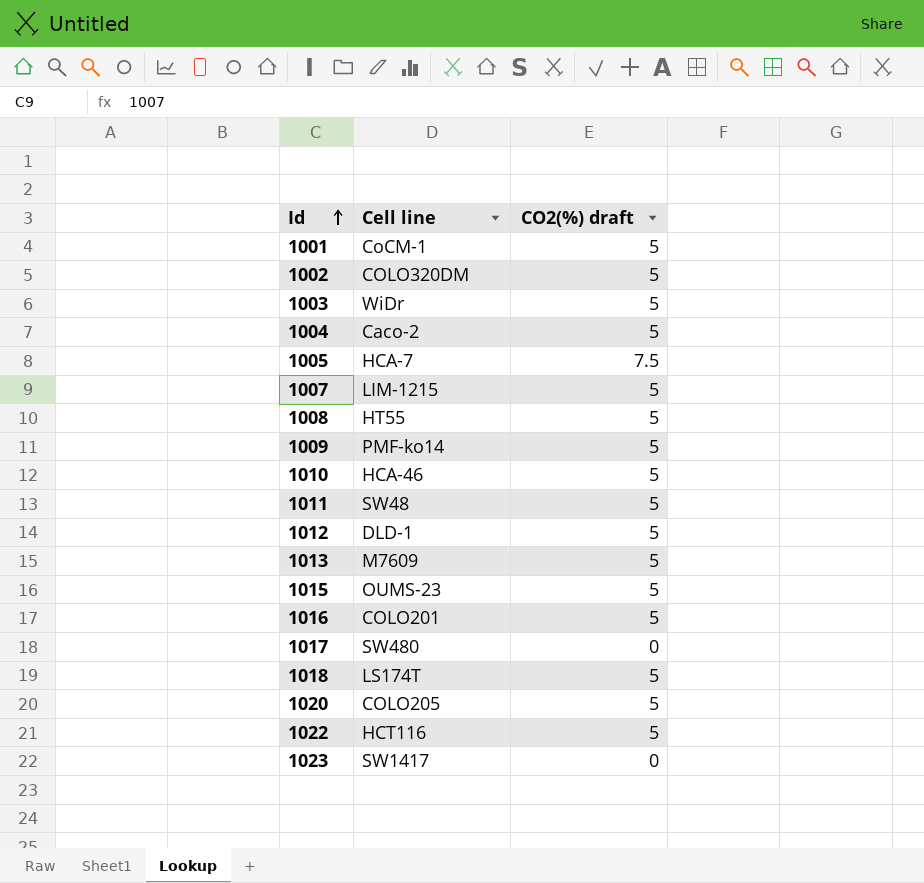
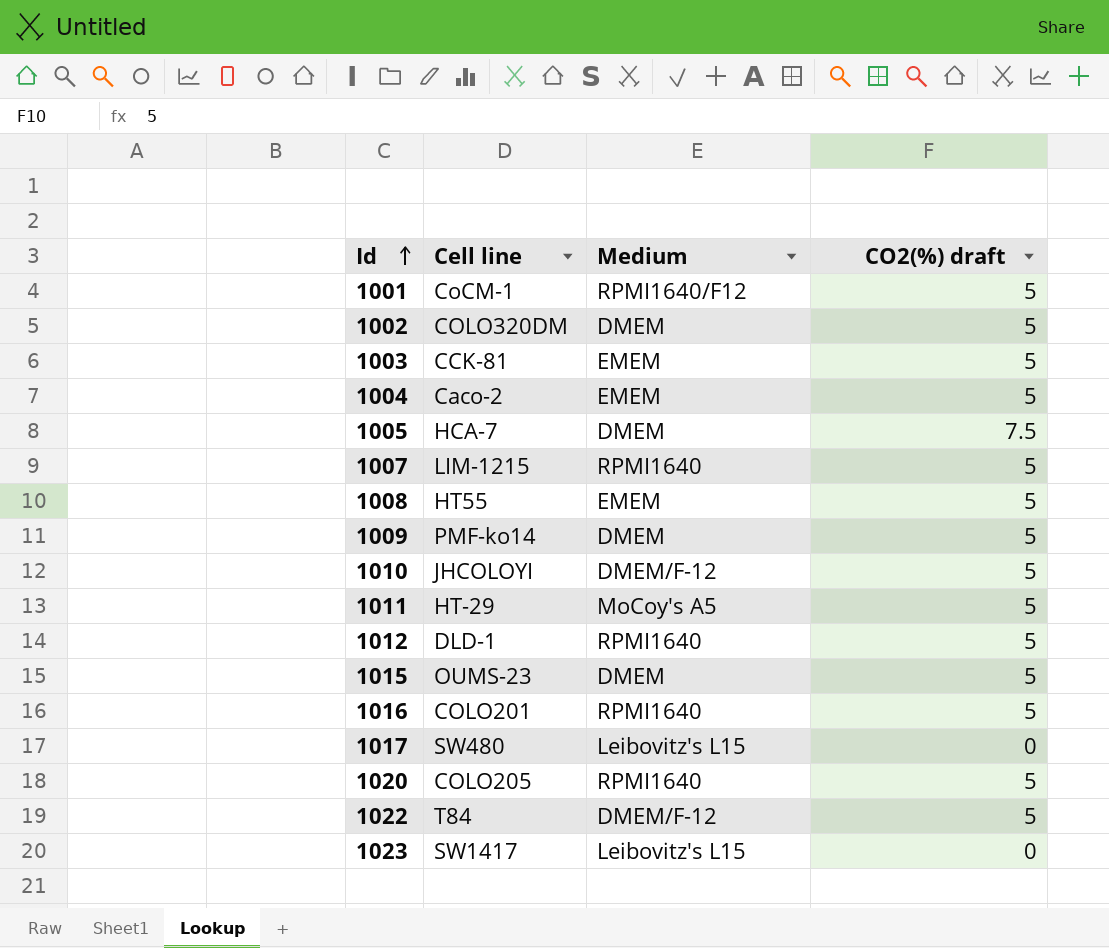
column Medium | position: none -> 3
row 1013: M7609 | 5 -> none
row 1018: LS174T | 5 -> none
1003 | Cell line: WiDr -> CCK-81
1010 | Cell line: HCA-46 -> JHCOLOYI
1011 | Cell line: SW48 -> HT-29
1022 | Cell line: HCT116 -> T84

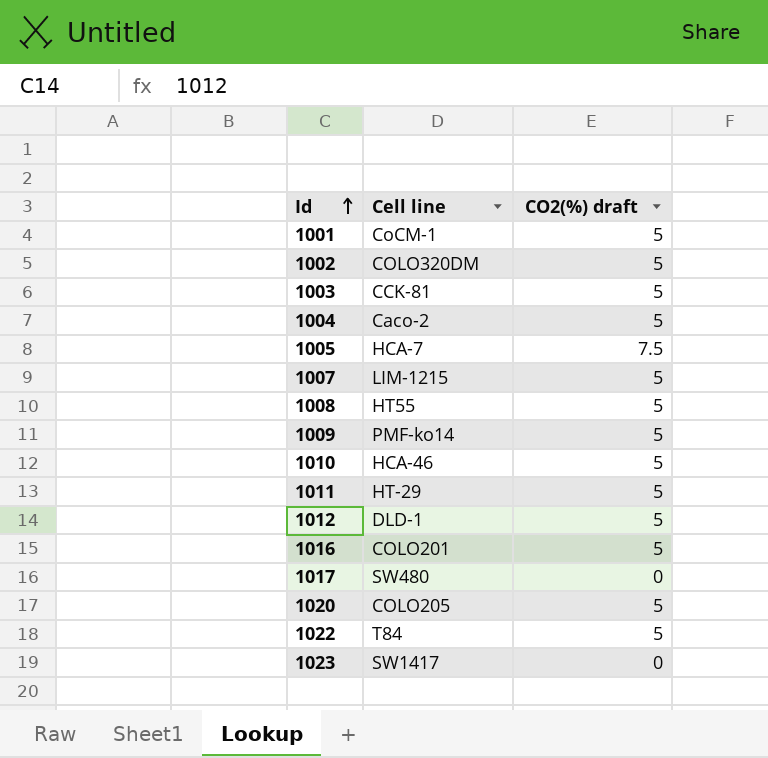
column Medium | position: 3 -> none
row 1015: OUMS-23 | DMEM | 5 -> none
1010 | Cell line: JHCOLOYI -> HCA-46

